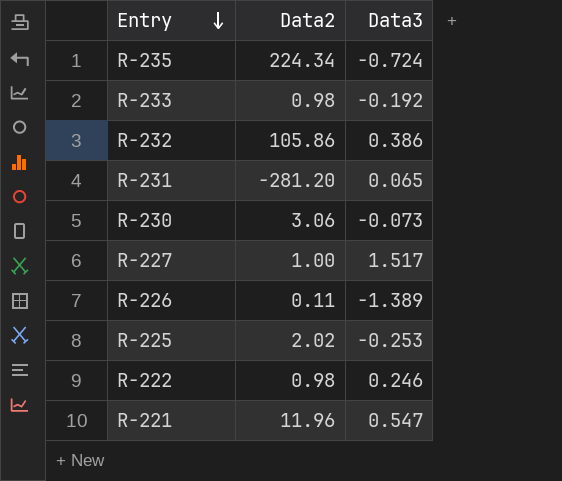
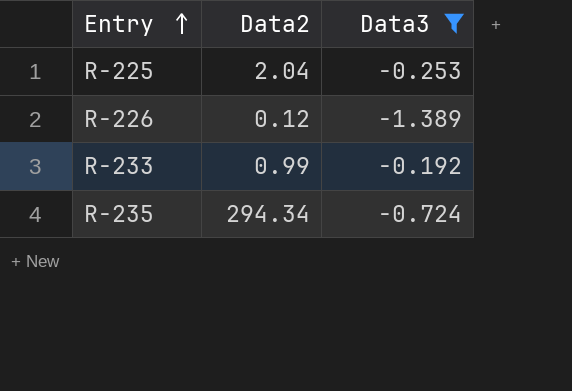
filter: none -> Data3 <= -0.192
row order: Entry descending -> Entry ascending
R-225 | Data2: 2.02 -> 2.04
R-226 | Data2: 0.11 -> 0.12
R-233 | Data2: 0.98 -> 0.99
R-235 | Data2: 224.34 -> 294.34

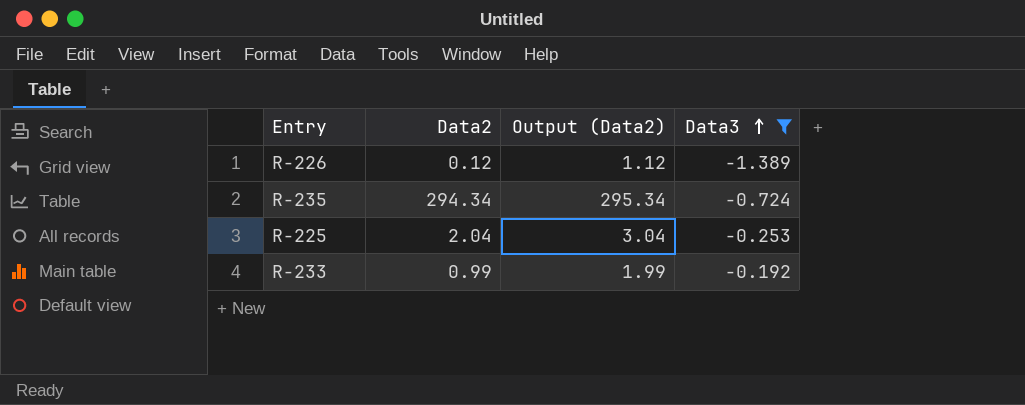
row order: Entry ascending -> Data3 ascending
column Output (Data2) | formula: none -> [Data2] + 1

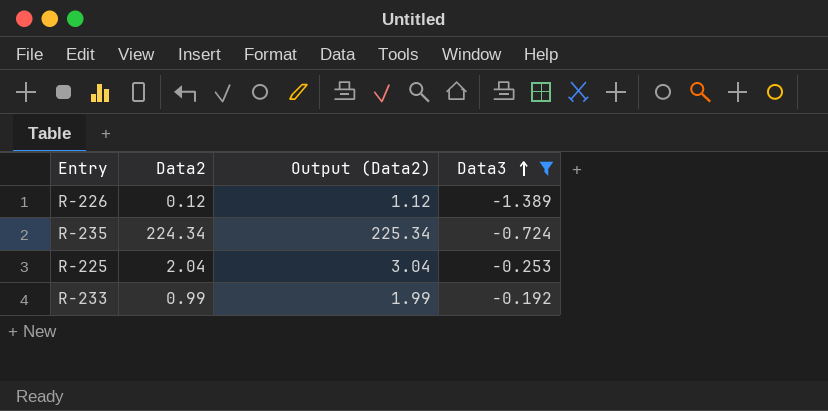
R-235 | Data2: 294.34 -> 224.34
R-235 | Output (Data2): 295.34 -> 225.34

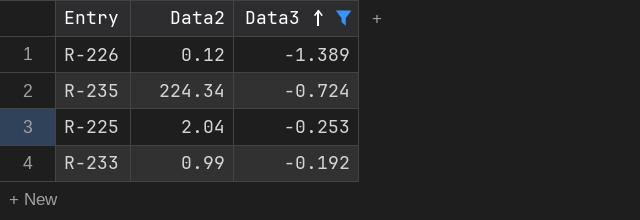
column Output (Data2) | formula: [Data2] + 1 -> none

